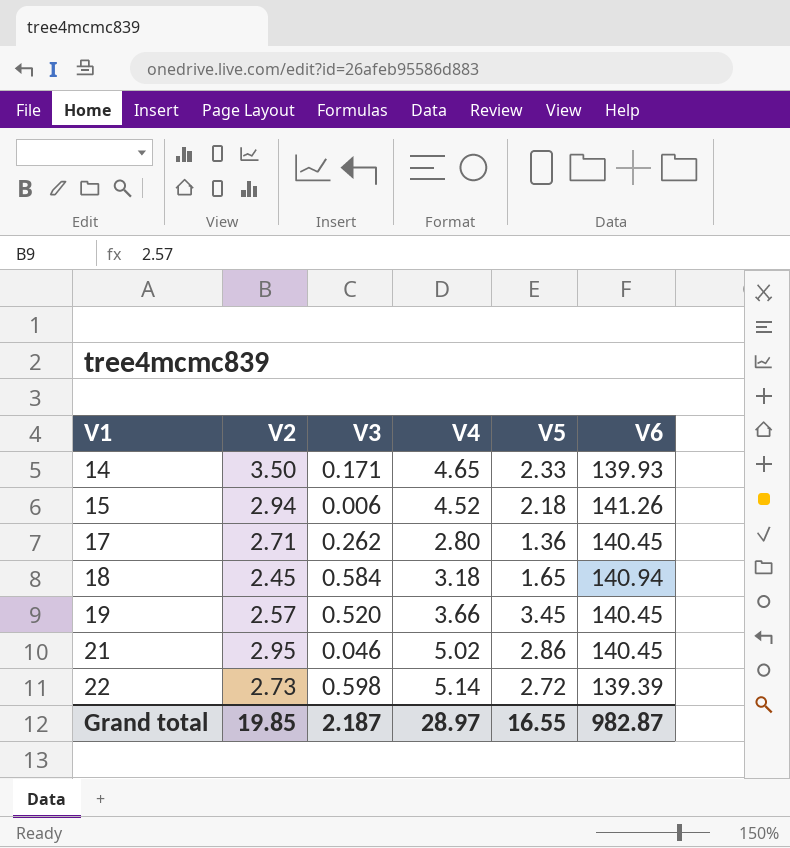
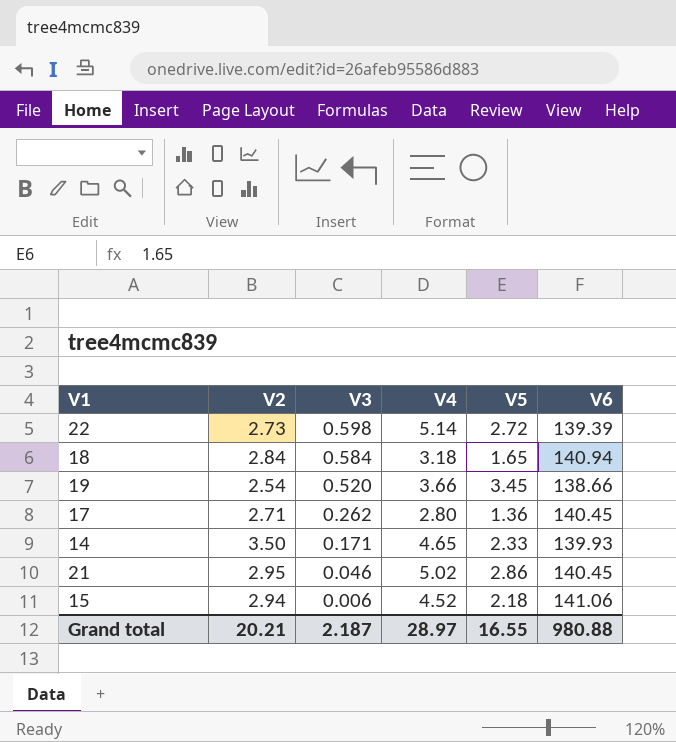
row order: V1 ascending -> V3 descending
18 | V2: 2.45 -> 2.84
19 | V2: 2.57 -> 2.54
19 | V6: 140.45 -> 138.66
15 | V6: 141.26 -> 141.06
Grand total | V2: 19.85 -> 20.21
Grand total | V6: 982.87 -> 980.88

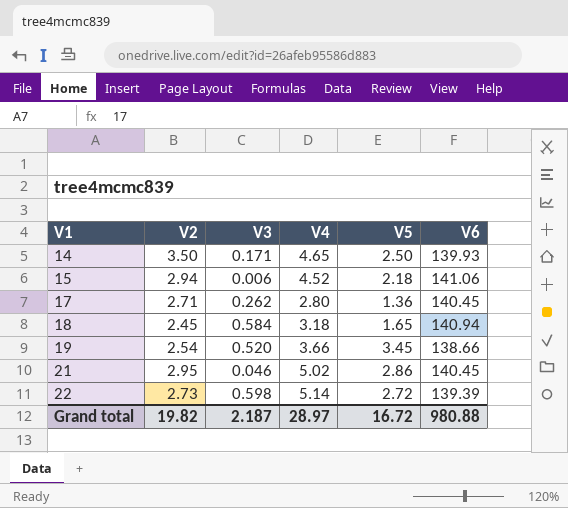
row order: V3 descending -> V1 ascending
14 | V5: 2.33 -> 2.50
18 | V2: 2.84 -> 2.45
Grand total | V2: 20.21 -> 19.82
Grand total | V5: 16.55 -> 16.72

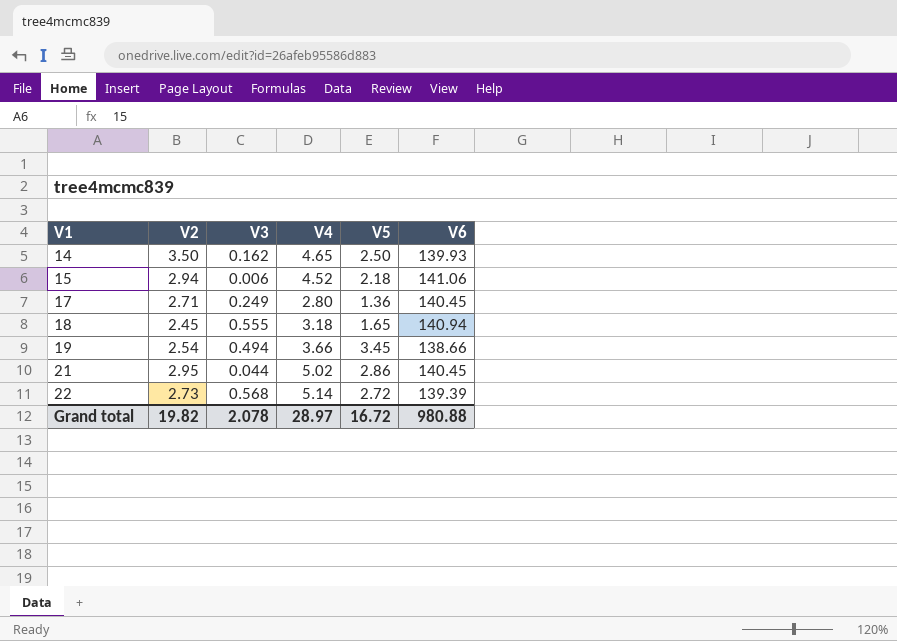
14 | V3: 0.171 -> 0.162
17 | V3: 0.262 -> 0.249
18 | V3: 0.584 -> 0.555
19 | V3: 0.520 -> 0.494
21 | V3: 0.046 -> 0.044
22 | V3: 0.598 -> 0.568
Grand total | V3: 2.187 -> 2.078

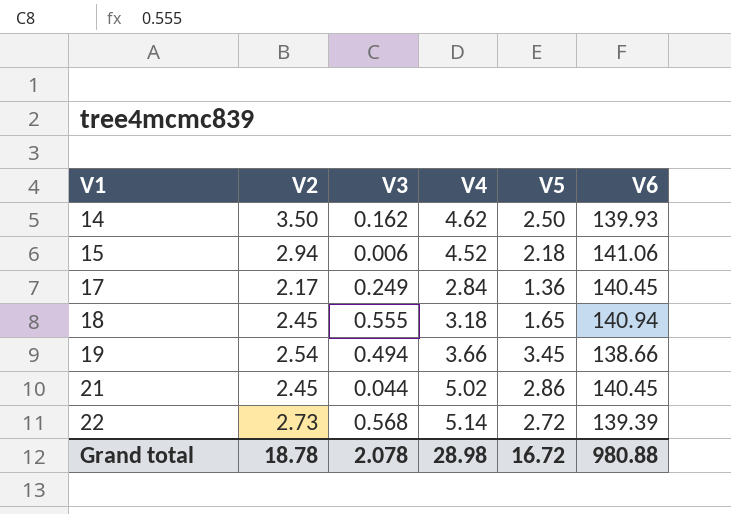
14 | V4: 4.65 -> 4.62
17 | V2: 2.71 -> 2.17
17 | V4: 2.80 -> 2.84
21 | V2: 2.95 -> 2.45
Grand total | V2: 19.82 -> 18.78
Grand total | V4: 28.97 -> 28.98

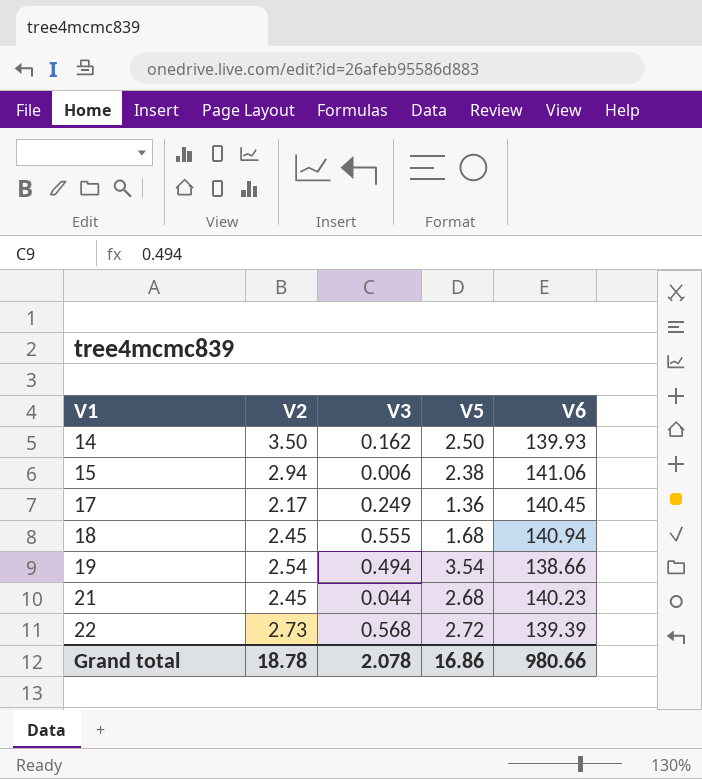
column V4 | position: 4 -> none
15 | V5: 2.18 -> 2.38
18 | V5: 1.65 -> 1.68
19 | V5: 3.45 -> 3.54
21 | V5: 2.86 -> 2.68
21 | V6: 140.45 -> 140.23
Grand total | V5: 16.72 -> 16.86
Grand total | V6: 980.88 -> 980.66

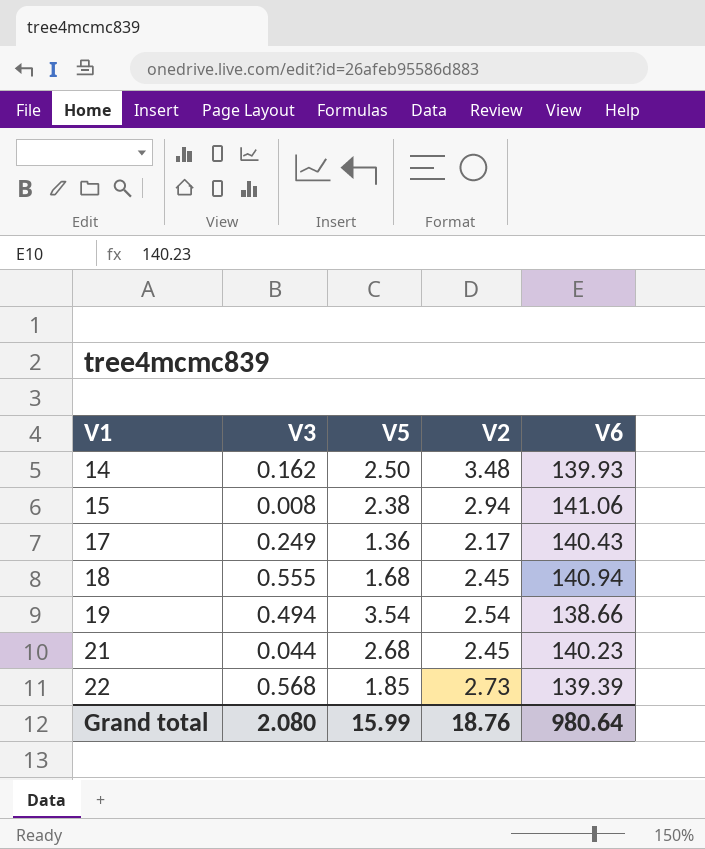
column V2 | position: 2 -> 4
14 | V2: 3.50 -> 3.48
15 | V3: 0.006 -> 0.008
17 | V6: 140.45 -> 140.43
22 | V5: 2.72 -> 1.85
Grand total | V3: 2.078 -> 2.080
Grand total | V5: 16.86 -> 15.99
Grand total | V2: 18.78 -> 18.76
Grand total | V6: 980.66 -> 980.64

